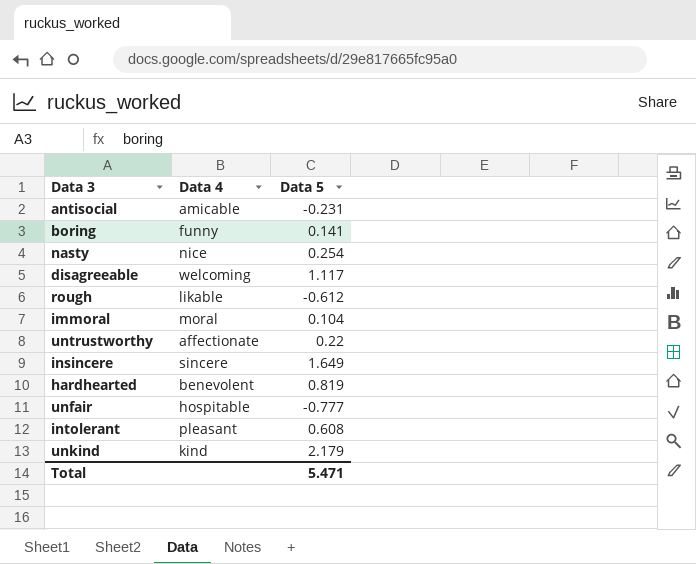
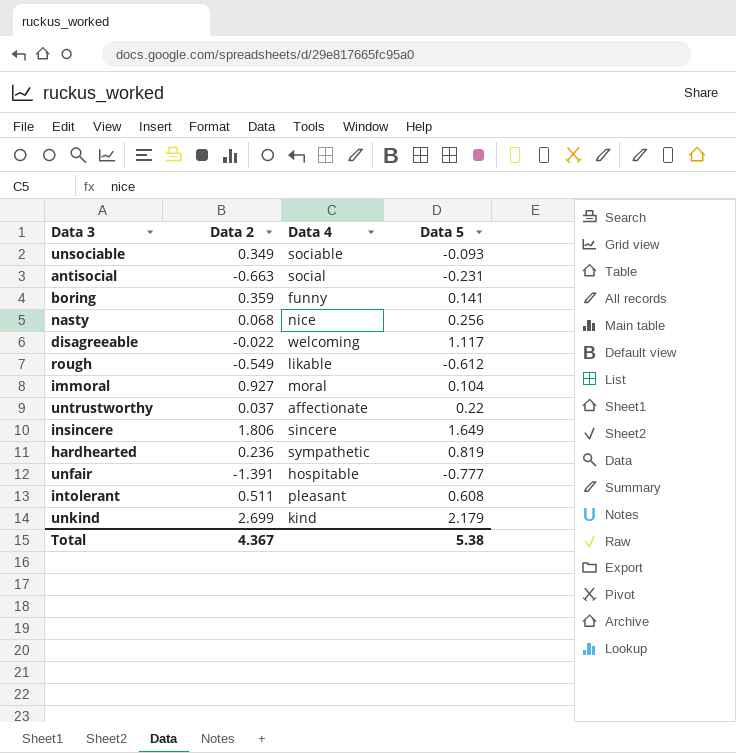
column Data 2 | position: none -> 2
row unsociable: none -> 0.349 | sociable | -0.093
antisocial | Data 4: amicable -> social
nasty | Data 5: 0.254 -> 0.256
hardhearted | Data 4: benevolent -> sympathetic
Total | Data 5: 5.471 -> 5.38

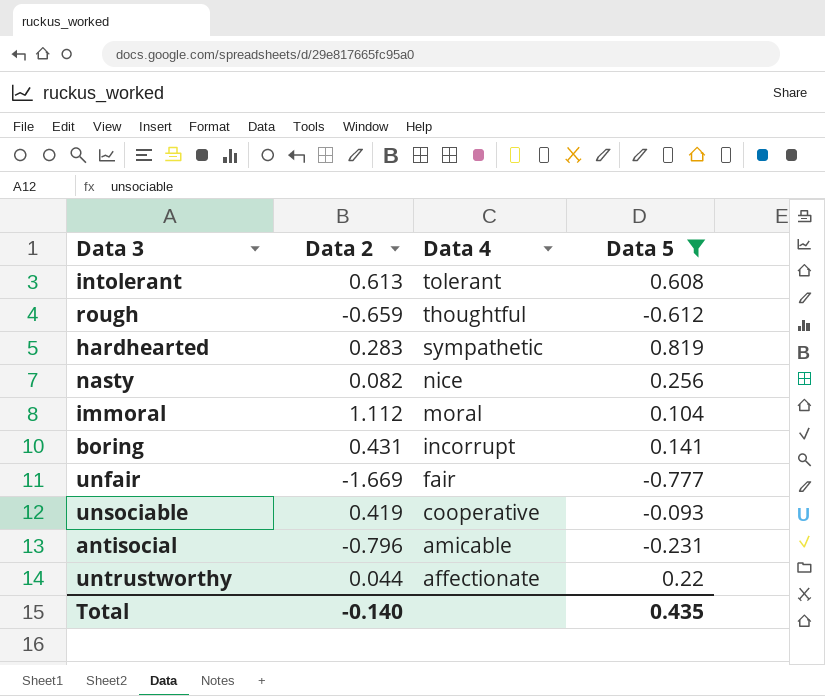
filter: none -> Data 5 <= 0.819
row order: none -> Data 4 descending
intolerant | Data 2: 0.511 -> 0.613
intolerant | Data 4: pleasant -> tolerant
rough | Data 2: -0.549 -> -0.659
rough | Data 4: likable -> thoughtful
hardhearted | Data 2: 0.236 -> 0.283
nasty | Data 2: 0.068 -> 0.082
immoral | Data 2: 0.927 -> 1.112
boring | Data 2: 0.359 -> 0.431
boring | Data 4: funny -> incorrupt
unfair | Data 2: -1.391 -> -1.669
unfair | Data 4: hospitable -> fair
unsociable | Data 2: 0.349 -> 0.419
unsociable | Data 4: sociable -> cooperative
antisocial | Data 2: -0.663 -> -0.796
antisocial | Data 4: social -> amicable
untrustworthy | Data 2: 0.037 -> 0.044
Total | Data 2: 4.367 -> -0.140
Total | Data 5: 5.38 -> 0.435

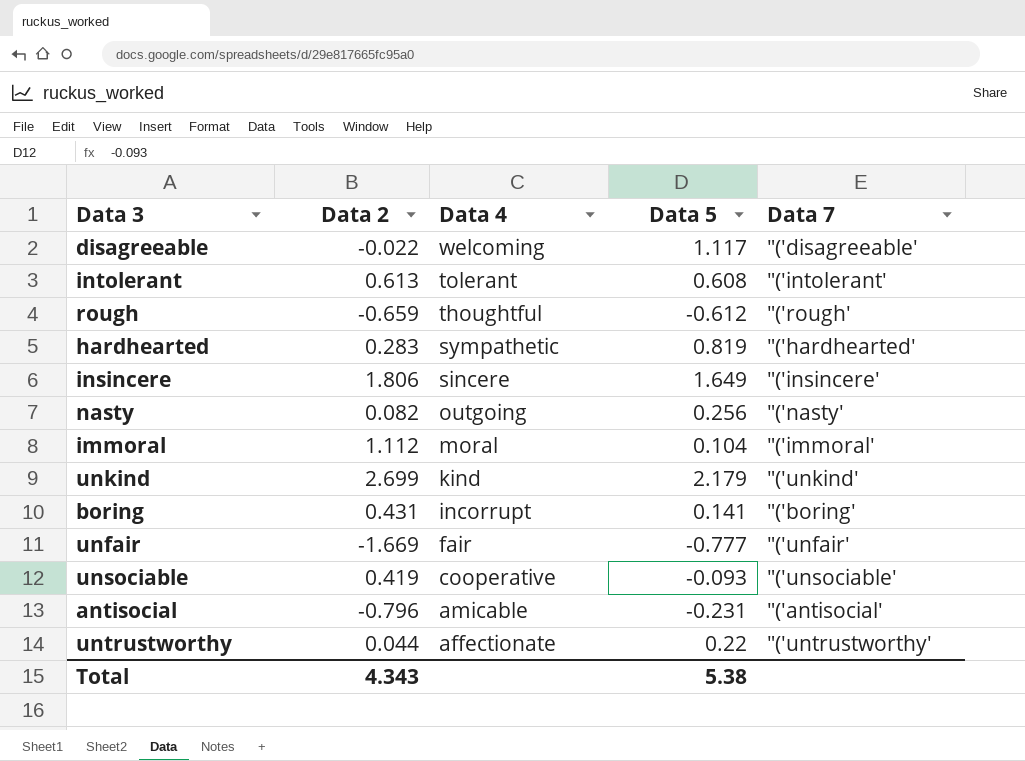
filter: Data 5 <= 0.819 -> none
column Data 7 | position: none -> 5
nasty | Data 4: nice -> outgoing
Total | Data 2: -0.140 -> 4.343
Total | Data 5: 0.435 -> 5.38

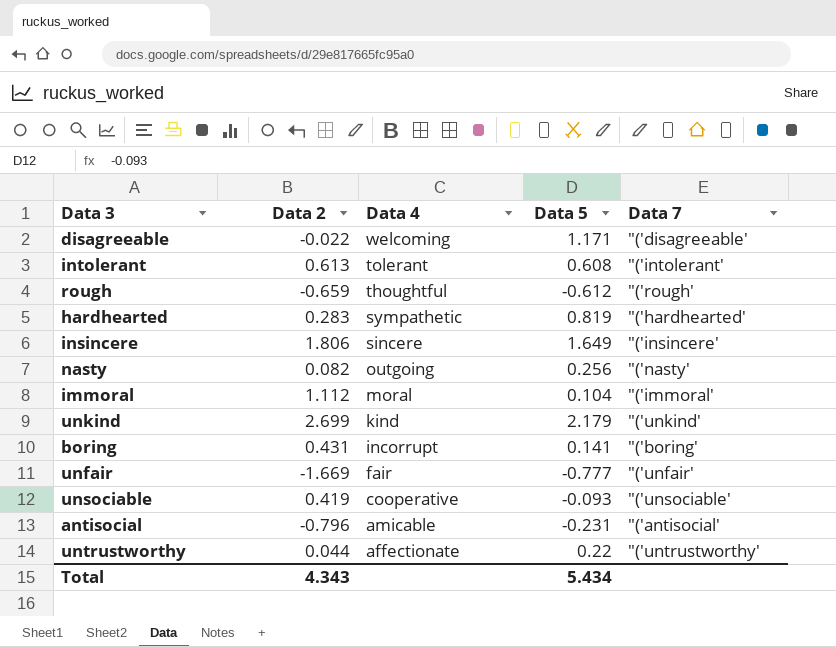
disagreeable | Data 5: 1.117 -> 1.171
Total | Data 5: 5.38 -> 5.434

